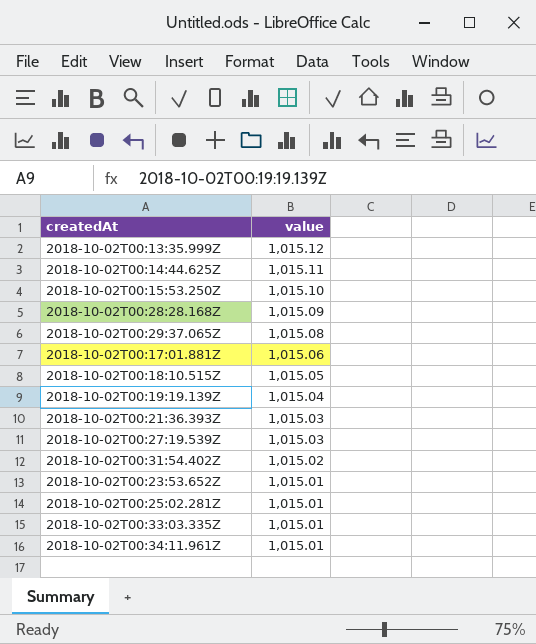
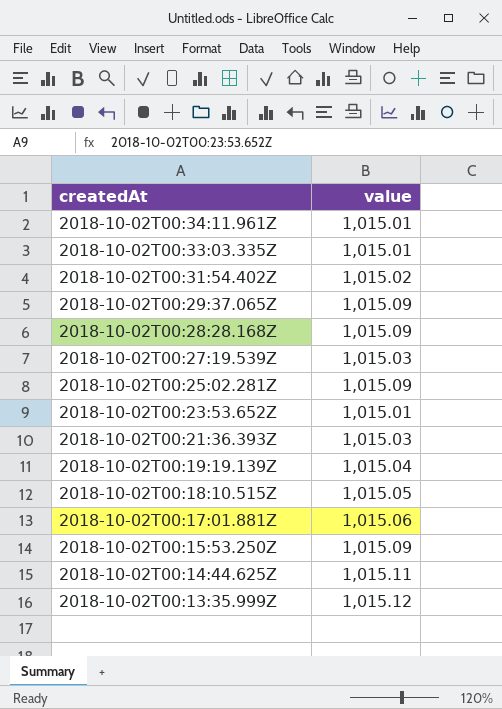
row order: value descending -> createdAt descending
2018-10-02T00:29:37.065Z | value: 1,015.08 -> 1,015.09
2018-10-02T00:25:02.281Z | value: 1,015.01 -> 1,015.09
2018-10-02T00:15:53.250Z | value: 1,015.10 -> 1,015.09

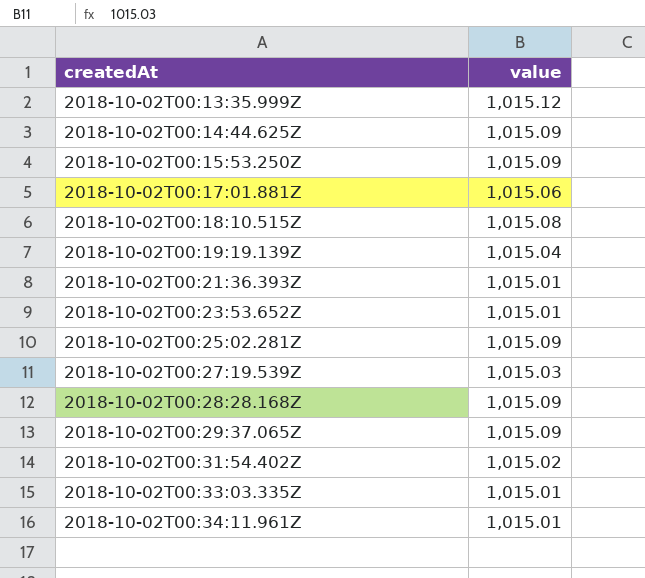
row order: createdAt descending -> createdAt ascending
2018-10-02T00:14:44.625Z | value: 1,015.11 -> 1,015.09
2018-10-02T00:18:10.515Z | value: 1,015.05 -> 1,015.08
2018-10-02T00:21:36.393Z | value: 1,015.03 -> 1,015.01

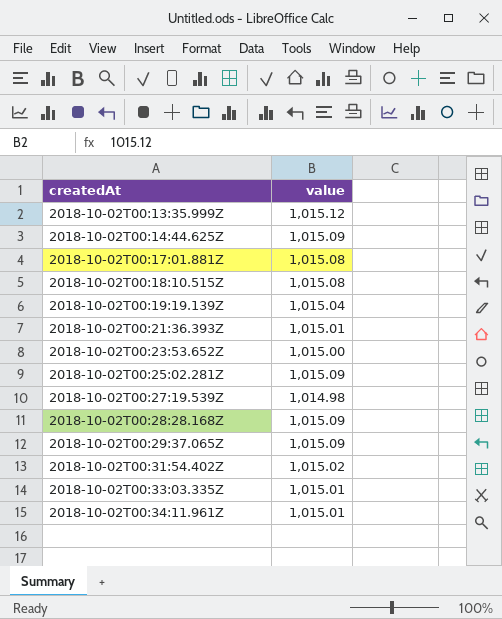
row 2018-10-02T00:15:53.250Z: 1,015.09 -> none
2018-10-02T00:17:01.881Z | value: 1,015.06 -> 1,015.08
2018-10-02T00:23:53.652Z | value: 1,015.01 -> 1,015.00
2018-10-02T00:27:19.539Z | value: 1,015.03 -> 1,014.98

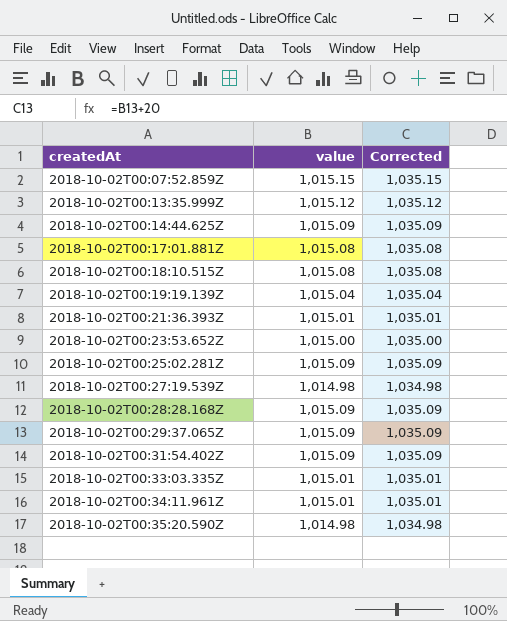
column Corrected | formula: none -> [value] + 20
row 2018-10-02T00:07:52.859Z: none -> 1,015.15 | 1,035.15
2018-10-02T00:31:54.402Z | value: 1,015.02 -> 1,015.09
row 2018-10-02T00:35:20.590Z: none -> 1,014.98 | 1,034.98

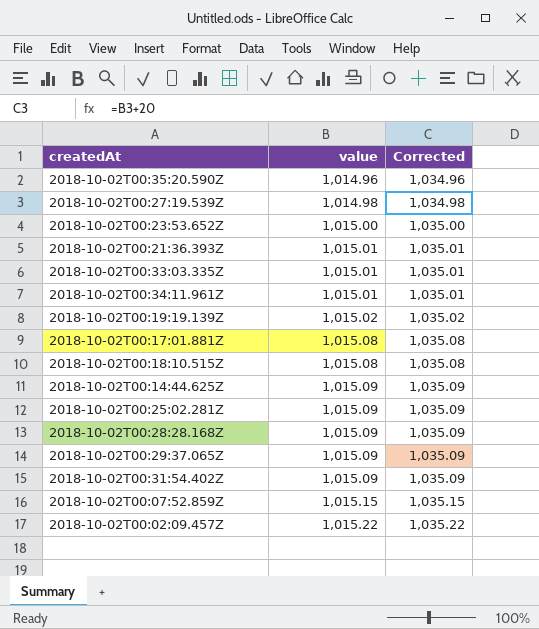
row order: createdAt ascending -> value ascending
row 2018-10-02T00:13:35.999Z: 1,015.12 | 1,035.12 -> none
2018-10-02T00:35:20.590Z | value: 1,014.98 -> 1,014.96
2018-10-02T00:35:20.590Z | Corrected: 1,034.98 -> 1,034.96
2018-10-02T00:19:19.139Z | value: 1,015.04 -> 1,015.02
2018-10-02T00:19:19.139Z | Corrected: 1,035.04 -> 1,035.02
row 2018-10-02T00:02:09.457Z: none -> 1,015.22 | 1,035.22

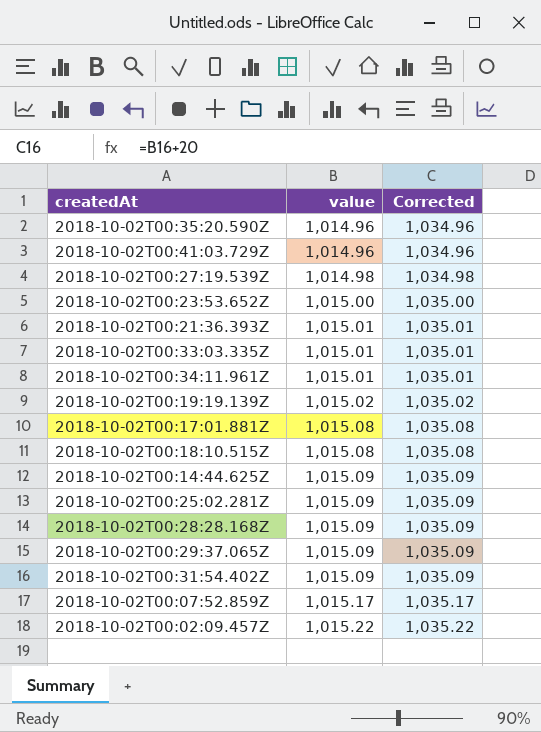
row 2018-10-02T00:41:03.729Z: none -> 1,014.96 | 1,034.96
2018-10-02T00:07:52.859Z | value: 1,015.15 -> 1,015.17
2018-10-02T00:07:52.859Z | Corrected: 1,035.15 -> 1,035.17

